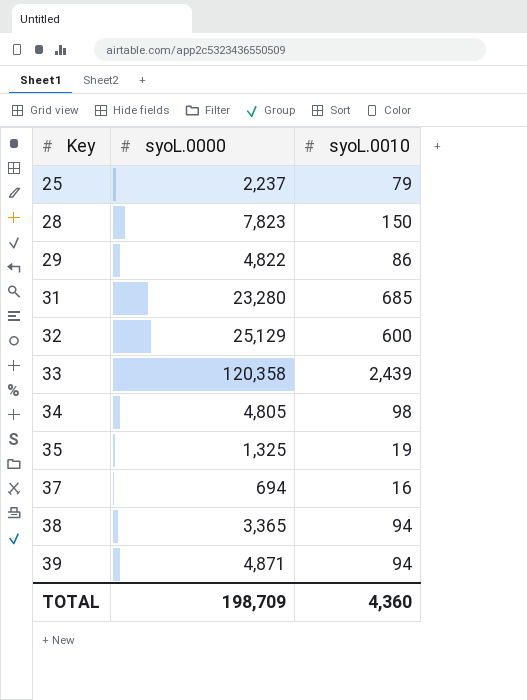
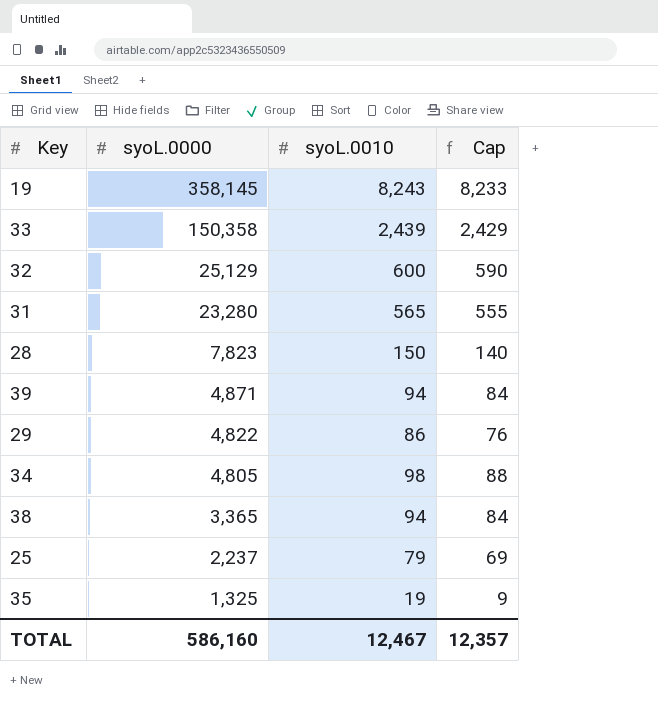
row order: Key ascending -> syoL.0000 descending
column Cap | formula: none -> [syoL.0010] - 10
row 37: 694 | 16 -> none
row 19: none -> 358,145 | 8,243 | 8,233
33 | syoL.0000: 120,358 -> 150,358
31 | syoL.0010: 685 -> 565
TOTAL | syoL.0000: 198,709 -> 586,160
TOTAL | syoL.0010: 4,360 -> 12,467

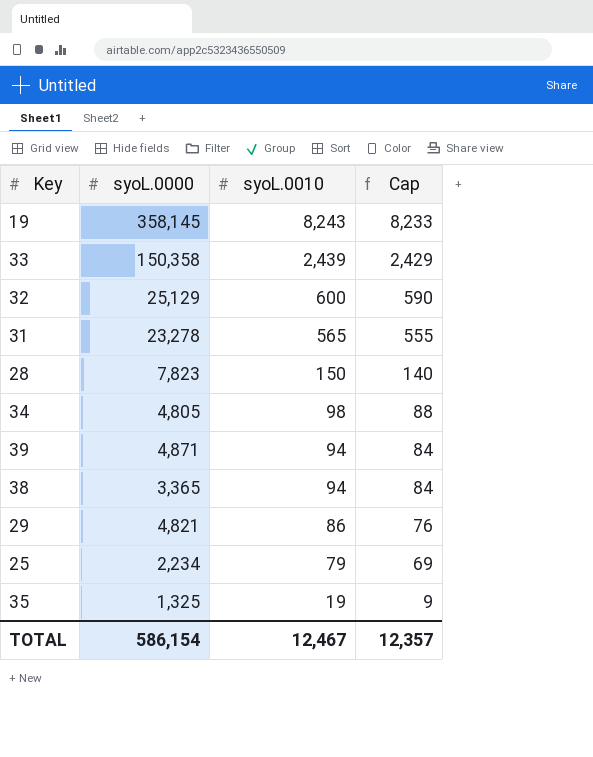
row order: syoL.0000 descending -> syoL.0010 descending
31 | syoL.0000: 23,280 -> 23,278
29 | syoL.0000: 4,822 -> 4,821
25 | syoL.0000: 2,237 -> 2,234
TOTAL | syoL.0000: 586,160 -> 586,154

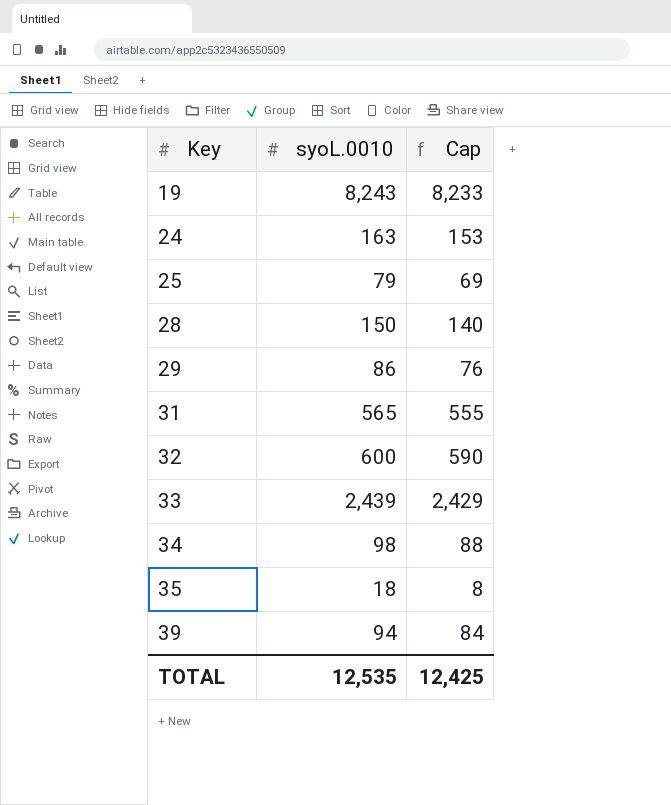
row order: syoL.0010 descending -> Key ascending
column syoL.0000 | position: 2 -> none
row 38: 3,365 | 94 | 84 -> none
row 24: none -> 163 | 153
35 | syoL.0010: 19 -> 18
35 | Cap: 9 -> 8
TOTAL | syoL.0010: 12,467 -> 12,535
TOTAL | Cap: 12,357 -> 12,425

